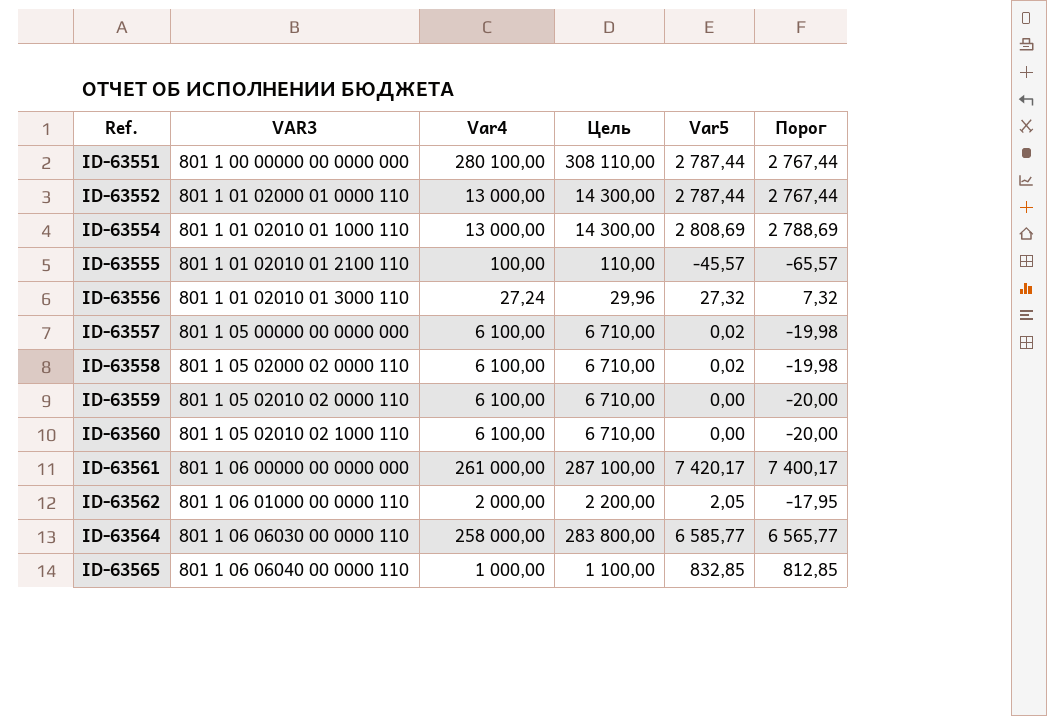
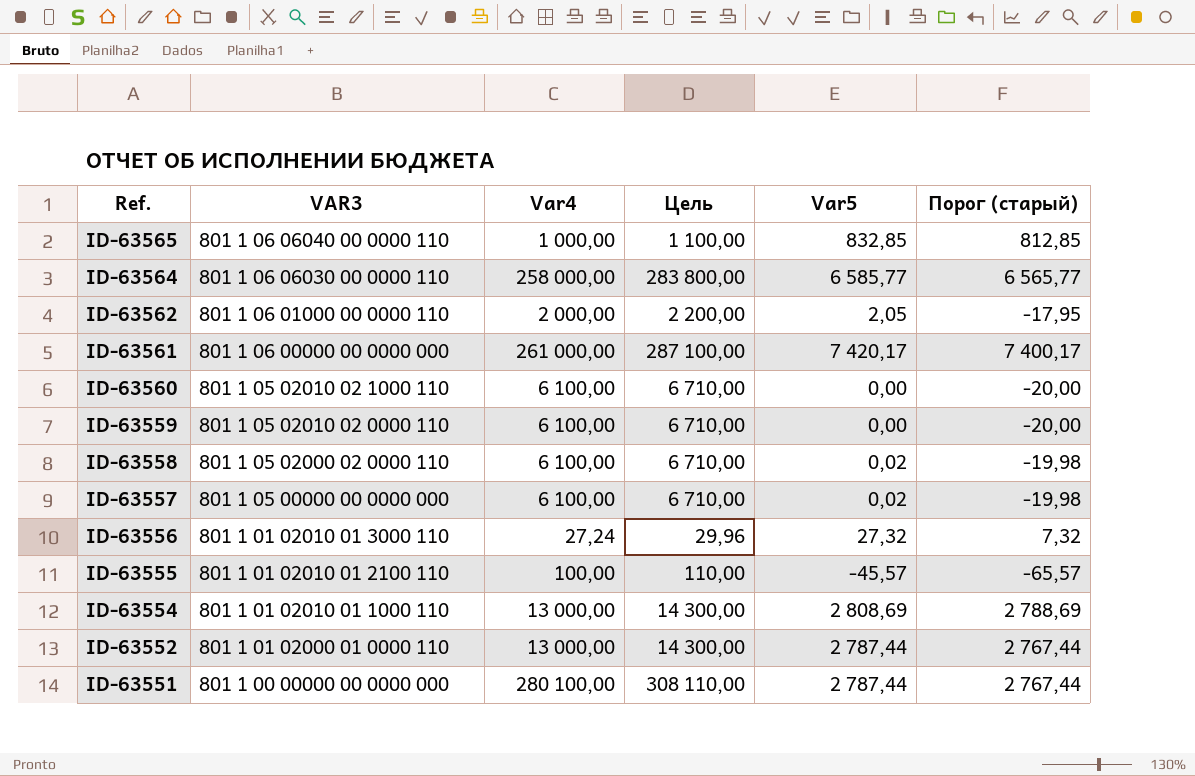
row order: Ref. ascending -> Ref. descending
column name: Порог -> Порог (старый)

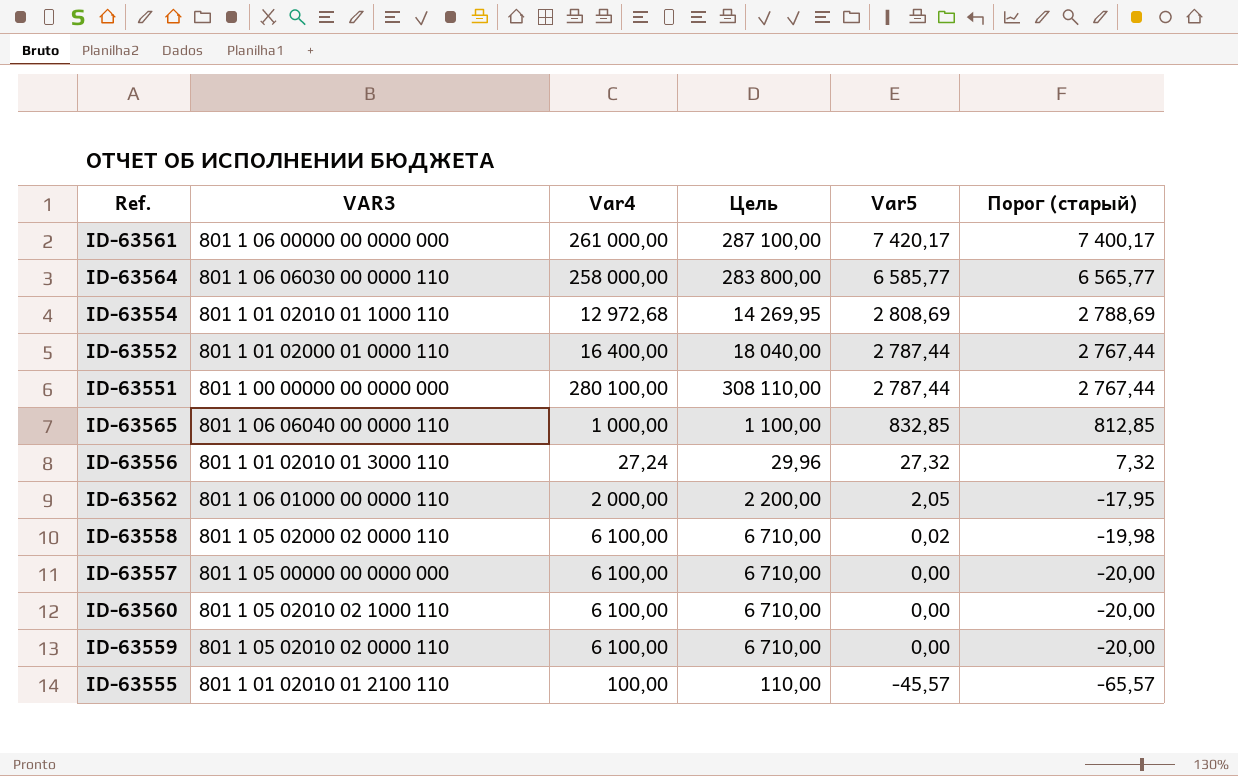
row order: Ref. descending -> Var5 descending
ID-63554 | Var4: 13 000,00 -> 12 972,68
ID-63554 | Цель: 14 300,00 -> 14 269,95
ID-63552 | Var4: 13 000,00 -> 16 400,00
ID-63552 | Цель: 14 300,00 -> 18 040,00
ID-63557 | Var5: 0,02 -> 0,00
ID-63557 | Порог (старый): -19,98 -> -20,00

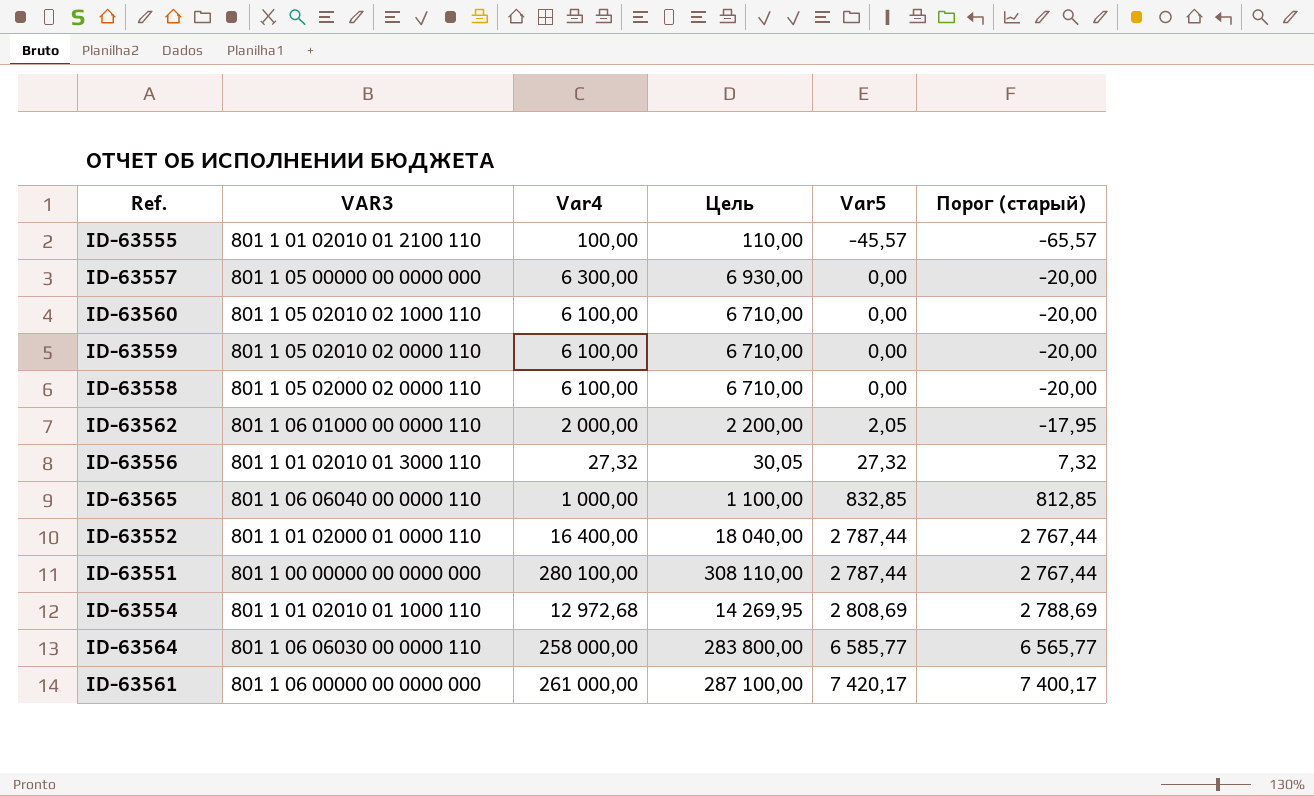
row order: Var5 descending -> Var5 ascending
ID-63557 | Var4: 6 100,00 -> 6 300,00
ID-63557 | Цель: 6 710,00 -> 6 930,00
ID-63558 | Var5: 0,02 -> 0,00
ID-63558 | Порог (старый): -19,98 -> -20,00
ID-63556 | Var4: 27,24 -> 27,32
ID-63556 | Цель: 29,96 -> 30,05

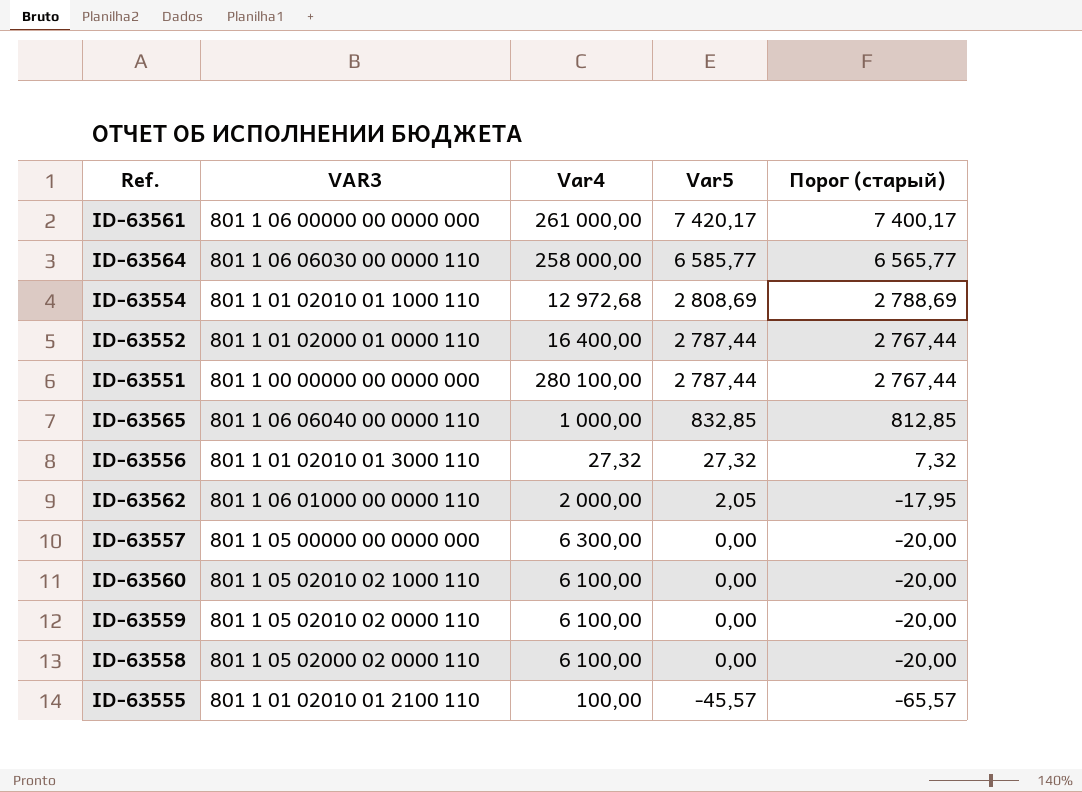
row order: Var5 ascending -> Var5 descending
column Цель | formula: [Var4] * 1,1 -> none

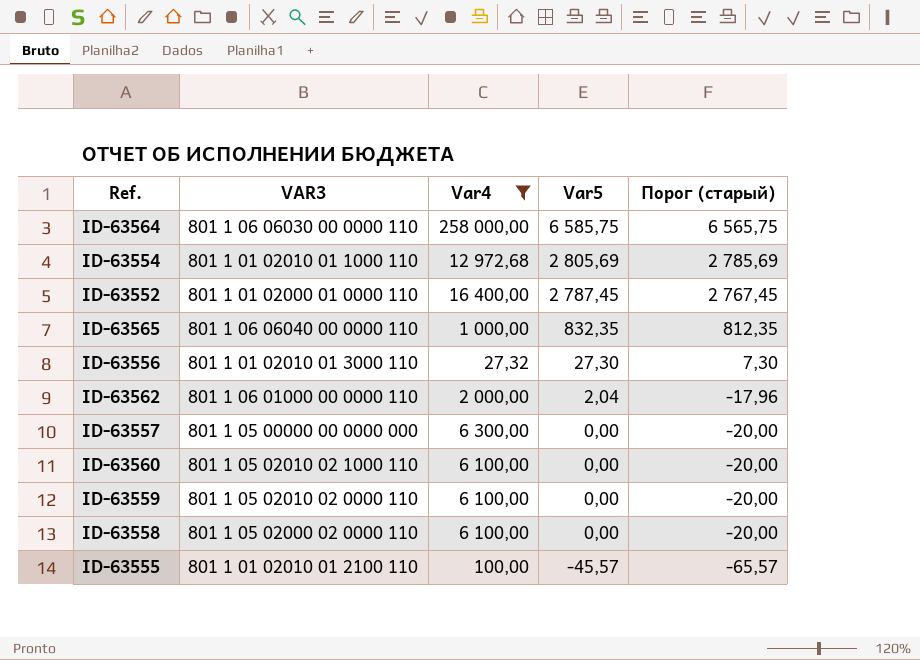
filter: none -> Var4 <= 258 000,00
ID-63564 | Var5: 6 585,77 -> 6 585,75
ID-63564 | Порог (старый): 6 565,77 -> 6 565,75
ID-63554 | Var5: 2 808,69 -> 2 805,69
ID-63554 | Порог (старый): 2 788,69 -> 2 785,69
ID-63552 | Var5: 2 787,44 -> 2 787,45
ID-63552 | Порог (старый): 2 767,44 -> 2 767,45
ID-63565 | Var5: 832,85 -> 832,35
ID-63565 | Порог (старый): 812,85 -> 812,35
ID-63556 | Var5: 27,32 -> 27,30
ID-63556 | Порог (старый): 7,32 -> 7,30
ID-63562 | Var5: 2,05 -> 2,04
ID-63562 | Порог (старый): -17,95 -> -17,96

